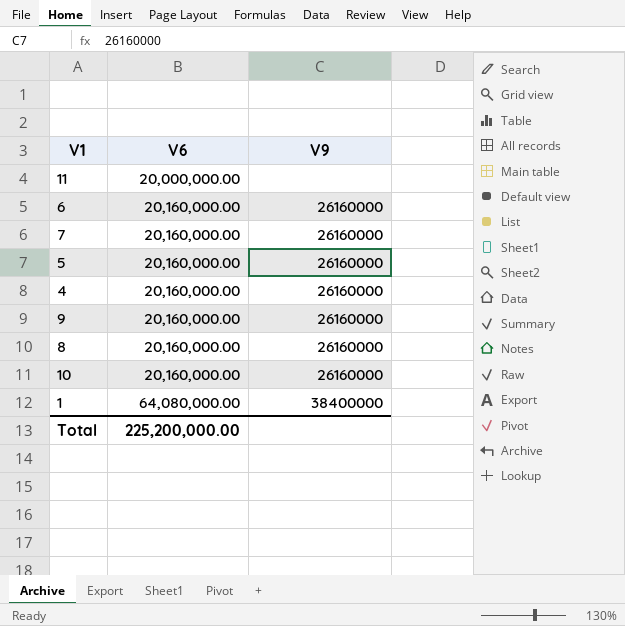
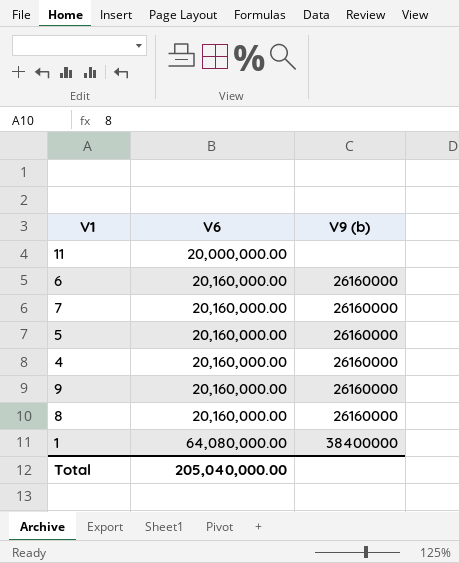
column name: V9 -> V9 (b)
row 10: 20,160,000.00 | 26160000 -> none
Total | V6: 225,200,000.00 -> 205,040,000.00

